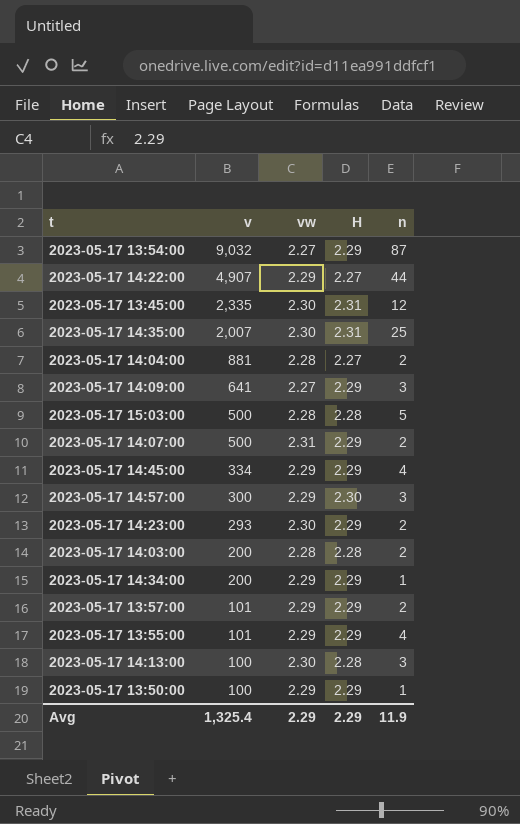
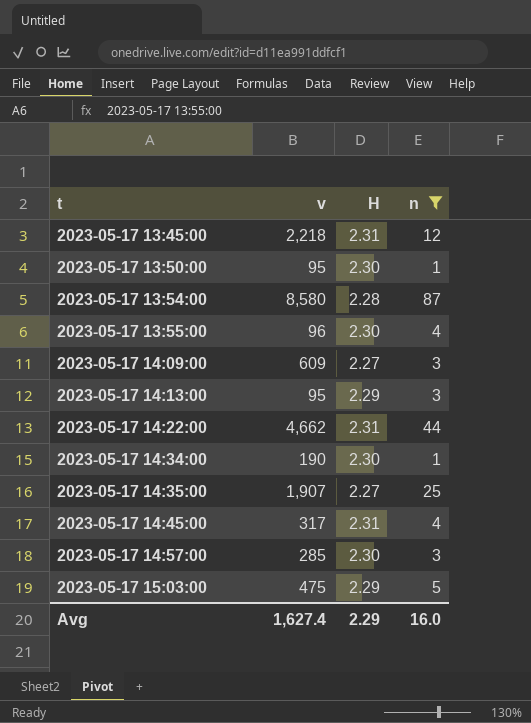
filter: none -> n != 2
row order: v descending -> t ascending
column vw | position: 3 -> none
2023-05-17 13:45:00 | v: 2,335 -> 2,218
2023-05-17 13:50:00 | v: 100 -> 95
2023-05-17 13:50:00 | H: 2.29 -> 2.30
2023-05-17 13:54:00 | v: 9,032 -> 8,580
2023-05-17 13:54:00 | H: 2.29 -> 2.28
2023-05-17 13:55:00 | v: 101 -> 96
2023-05-17 13:55:00 | H: 2.29 -> 2.30
2023-05-17 14:09:00 | v: 641 -> 609
2023-05-17 14:09:00 | H: 2.29 -> 2.27
2023-05-17 14:13:00 | v: 100 -> 95
2023-05-17 14:13:00 | H: 2.28 -> 2.29
2023-05-17 14:22:00 | v: 4,907 -> 4,662
2023-05-17 14:22:00 | H: 2.27 -> 2.31
2023-05-17 14:34:00 | v: 200 -> 190
2023-05-17 14:34:00 | H: 2.29 -> 2.30
2023-05-17 14:35:00 | v: 2,007 -> 1,907
2023-05-17 14:35:00 | H: 2.31 -> 2.27
2023-05-17 14:45:00 | v: 334 -> 317
2023-05-17 14:45:00 | H: 2.29 -> 2.31
2023-05-17 14:57:00 | v: 300 -> 285
2023-05-17 15:03:00 | v: 500 -> 475
2023-05-17 15:03:00 | H: 2.28 -> 2.29
Avg | v: 1,325.4 -> 1,627.4
Avg | n: 11.9 -> 16.0

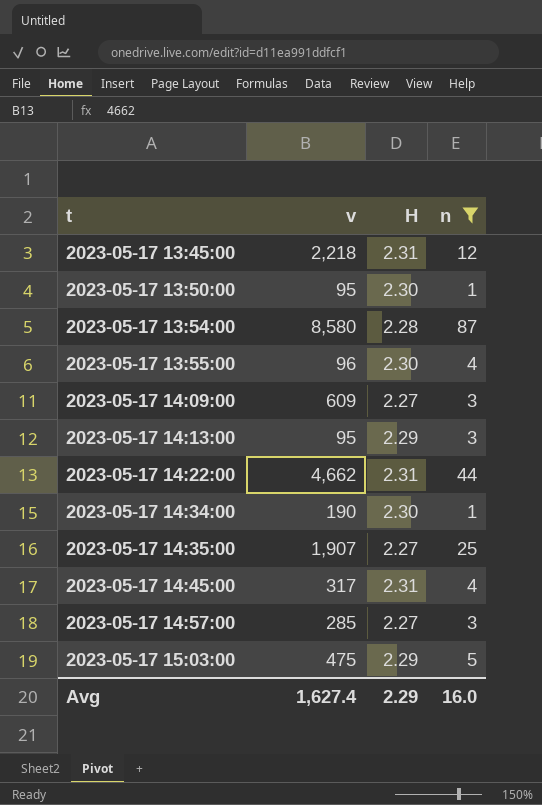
2023-05-17 14:57:00 | H: 2.30 -> 2.27

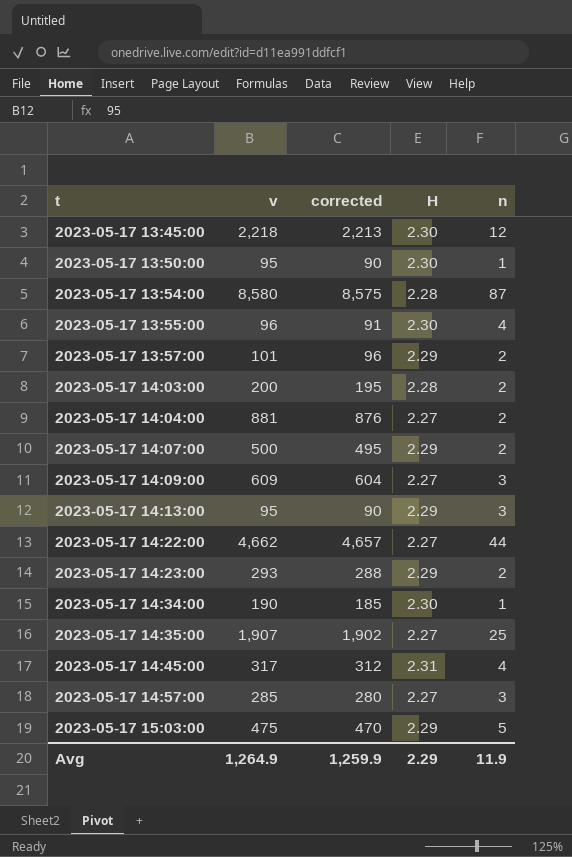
filter: n != 2 -> none
column corrected | formula: none -> [v] - 5
2023-05-17 13:45:00 | H: 2.31 -> 2.30
2023-05-17 14:22:00 | H: 2.31 -> 2.27
Avg | v: 1,627.4 -> 1,264.9
Avg | n: 16.0 -> 11.9

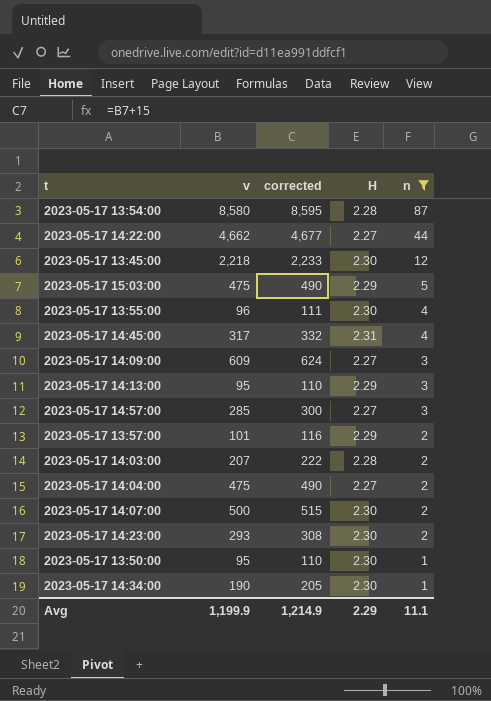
filter: none -> n != 25
row order: t ascending -> n descending
column corrected | formula: [v] - 5 -> [v] + 15
2023-05-17 14:03:00 | v: 200 -> 207
2023-05-17 14:04:00 | v: 881 -> 475
2023-05-17 14:07:00 | H: 2.29 -> 2.30
2023-05-17 14:23:00 | H: 2.29 -> 2.30
Avg | v: 1,264.9 -> 1,199.9
Avg | corrected: 1,259.9 -> 1,214.9
Avg | n: 11.9 -> 11.1

